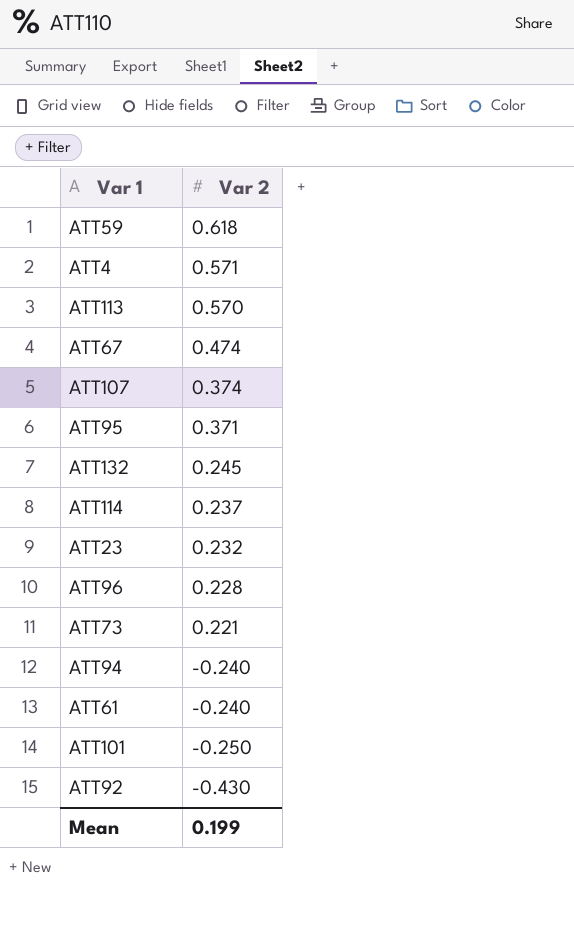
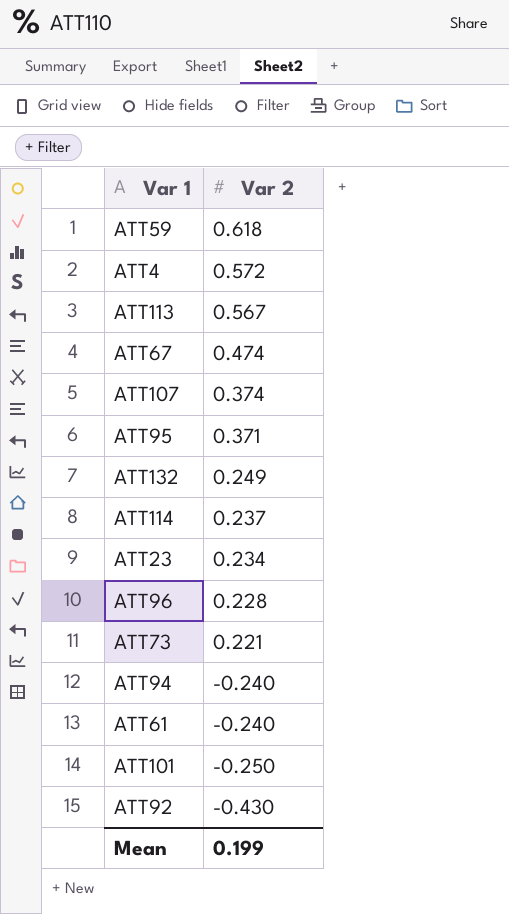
ATT4 | Var 2: 0.571 -> 0.572
ATT113 | Var 2: 0.570 -> 0.567
ATT132 | Var 2: 0.245 -> 0.249
ATT23 | Var 2: 0.232 -> 0.234

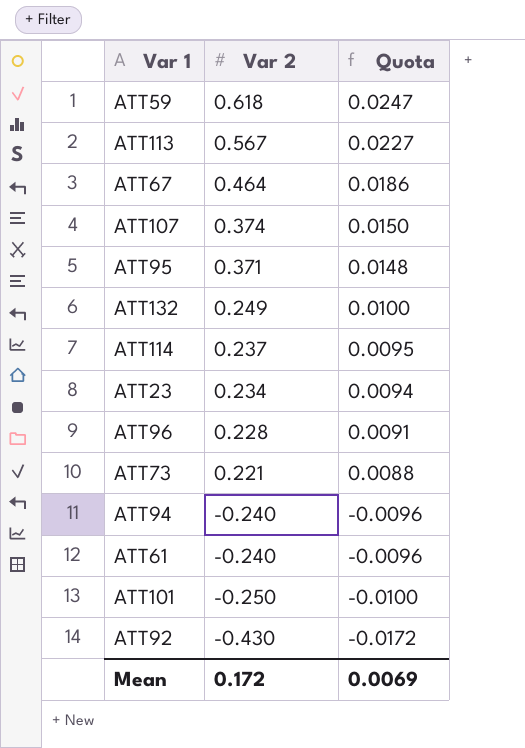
column Quota | formula: none -> [Var 2] * 0.04
row ATT4: 0.572 -> none
ATT67 | Var 2: 0.474 -> 0.464
Mean | Var 2: 0.199 -> 0.172

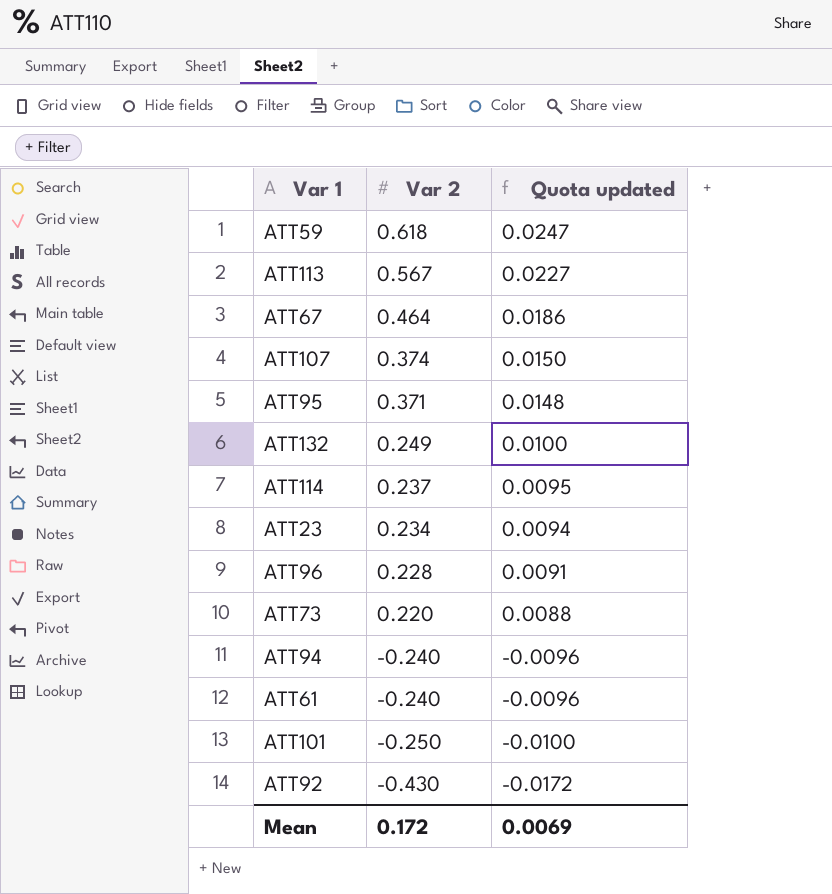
column name: Quota -> Quota updated
ATT73 | Var 2: 0.221 -> 0.220

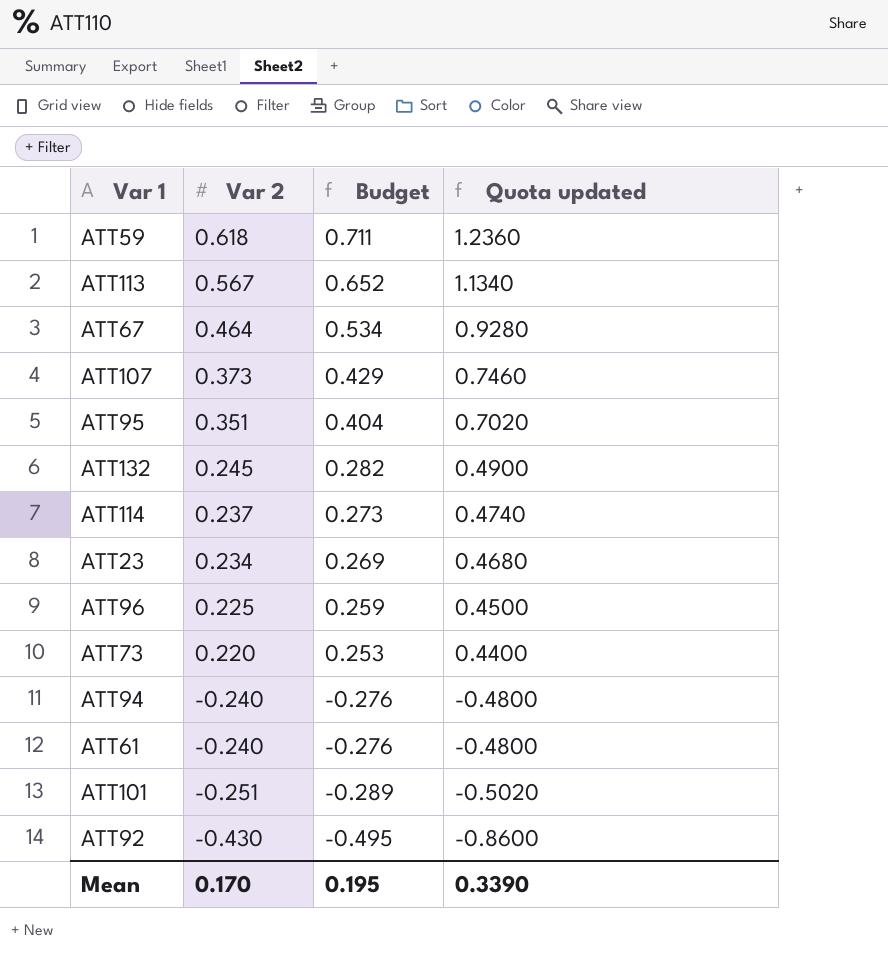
column Budget | formula: none -> [Var 2] * 1.15
column Quota updated | formula: [Var 2] * 0.04 -> [Var 2] * 2
ATT107 | Var 2: 0.374 -> 0.373
ATT95 | Var 2: 0.371 -> 0.351
ATT132 | Var 2: 0.249 -> 0.245
ATT96 | Var 2: 0.228 -> 0.225
ATT101 | Var 2: -0.250 -> -0.251
Mean | Var 2: 0.172 -> 0.170
Mean | Quota updated: 0.0069 -> 0.3390

